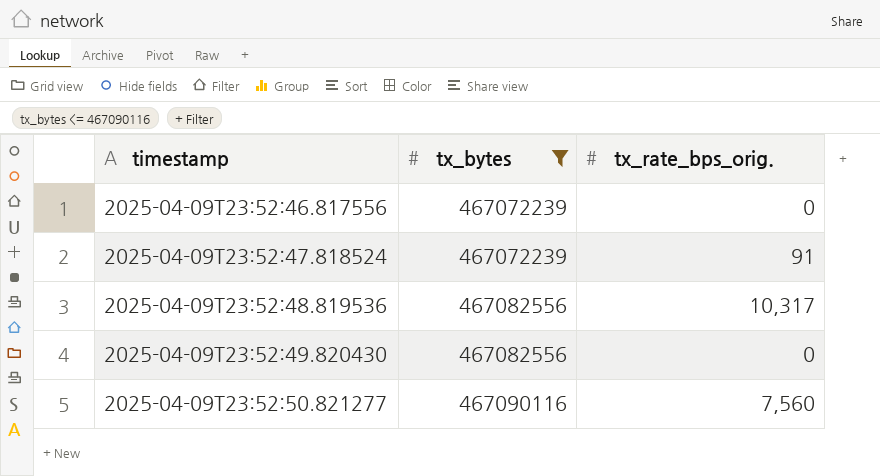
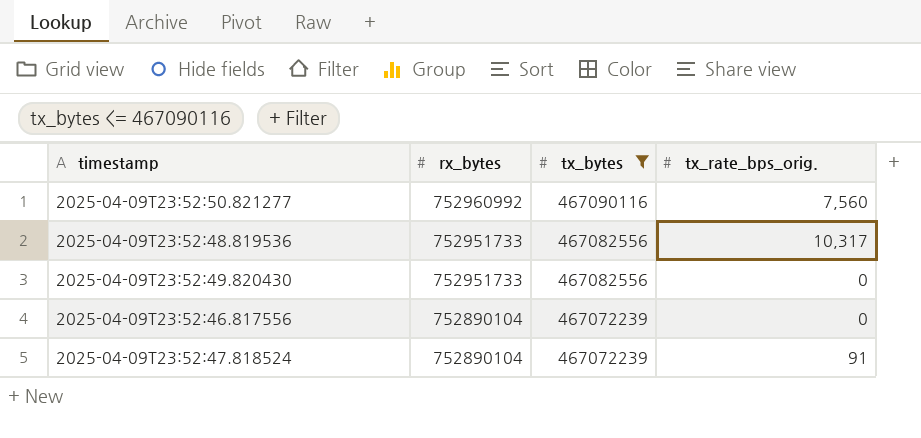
row order: timestamp ascending -> rx_bytes descending
column rx_bytes | position: none -> 2

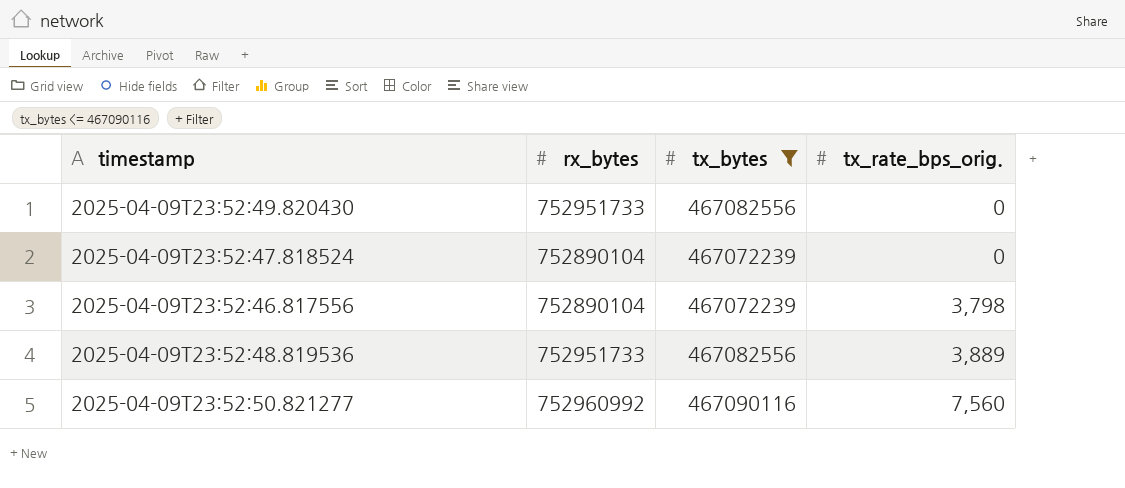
row order: rx_bytes descending -> tx_rate_bps_orig. ascending
2025-04-09T23:52:47.818524 | tx_rate_bps_orig.: 91 -> 0
2025-04-09T23:52:46.817556 | tx_rate_bps_orig.: 0 -> 3,798
2025-04-09T23:52:48.819536 | tx_rate_bps_orig.: 10,317 -> 3,889

